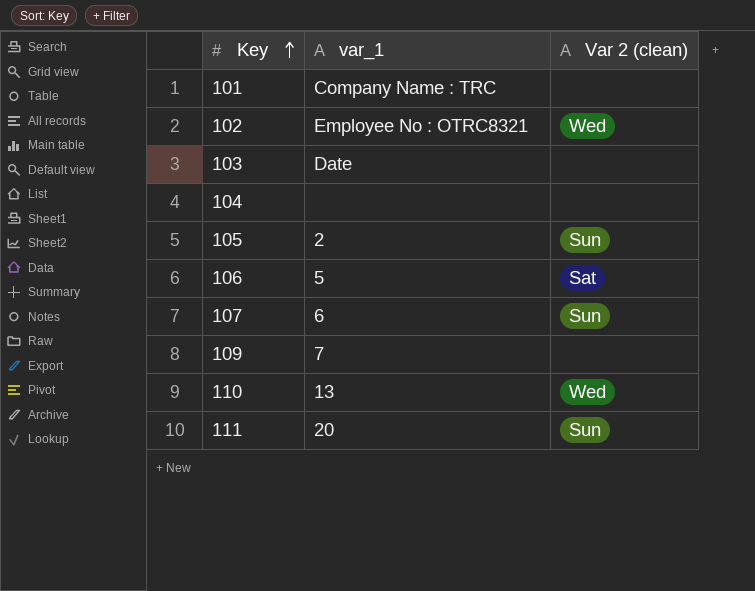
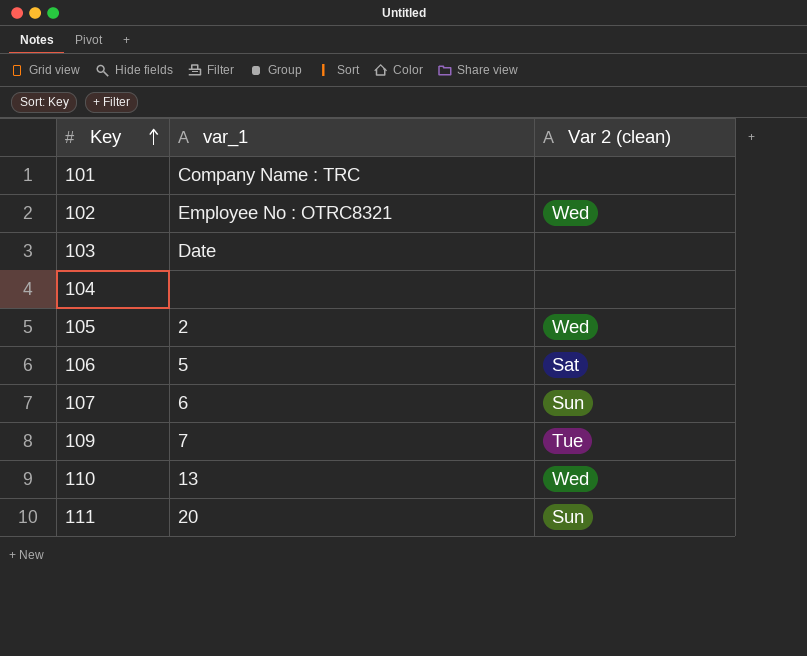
105 | Var 2 (clean): Sun -> Wed
109 | Var 2 (clean): none -> Tue

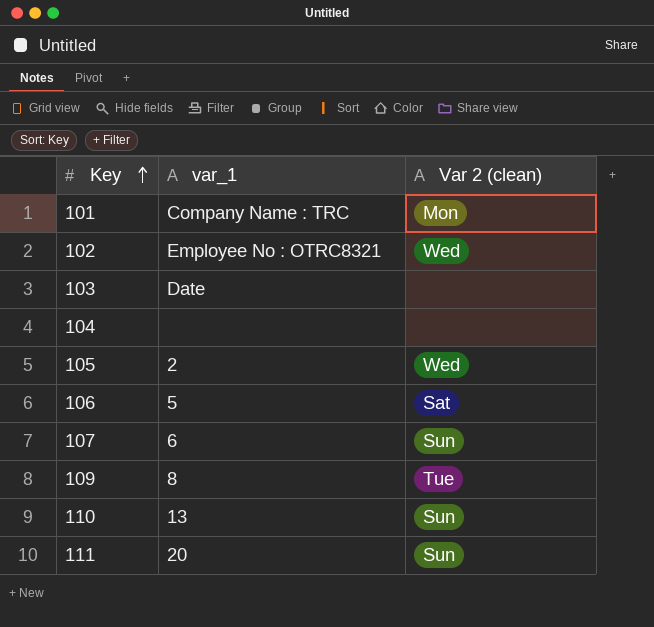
101 | Var 2 (clean): none -> Mon
109 | var_1: 7 -> 8
110 | Var 2 (clean): Wed -> Sun

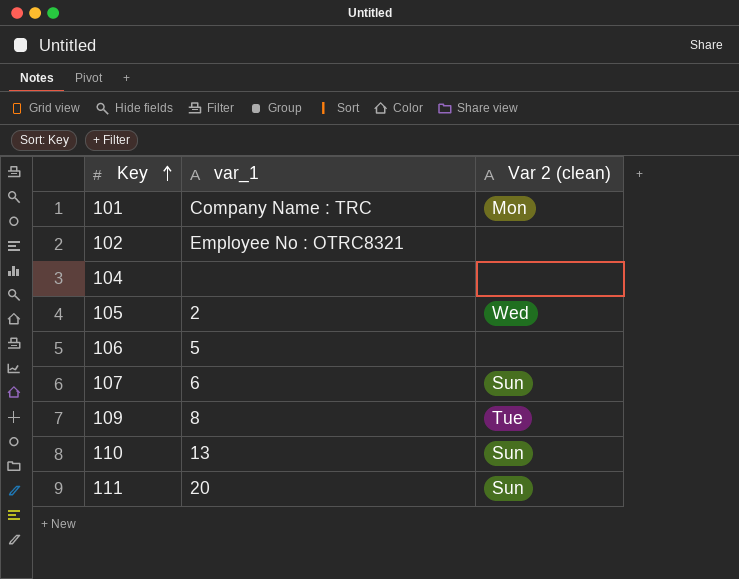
row 103: Date | none -> none
102 | Var 2 (clean): Wed -> none
106 | Var 2 (clean): Sat -> none

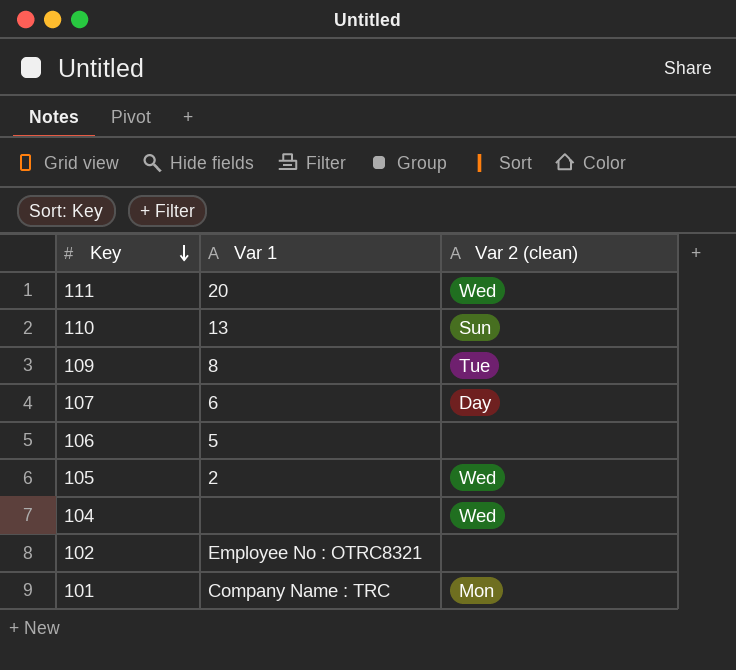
row order: Key ascending -> Key descending
column name: var_1 -> Var 1
111 | Var 2 (clean): Sun -> Wed
107 | Var 2 (clean): Sun -> Day
104 | Var 2 (clean): none -> Wed

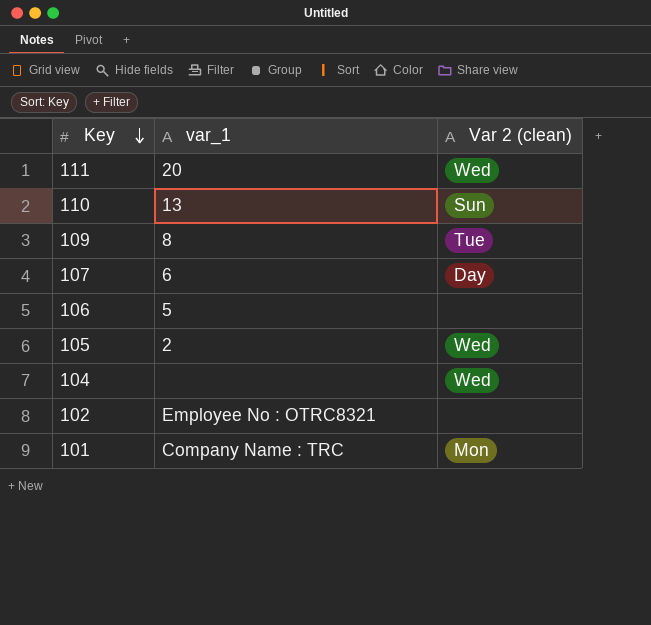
column name: Var 1 -> var_1

